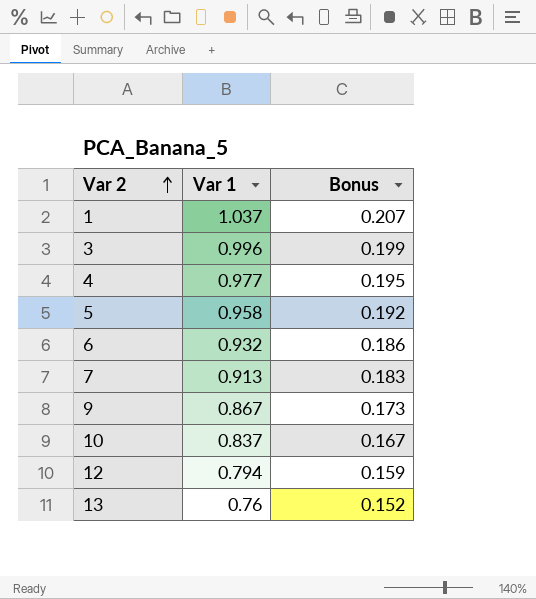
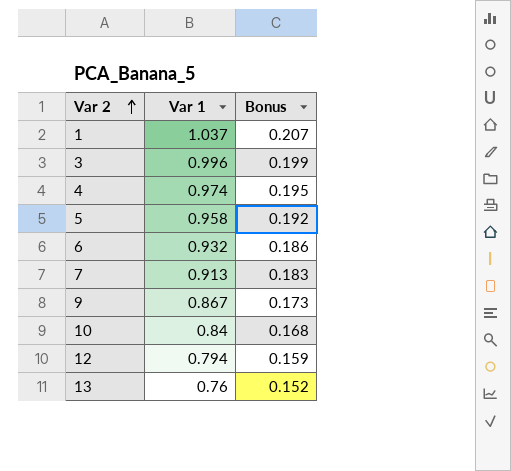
4 | Var 1: 0.977 -> 0.974
10 | Var 1: 0.837 -> 0.84
10 | Bonus: 0.167 -> 0.168

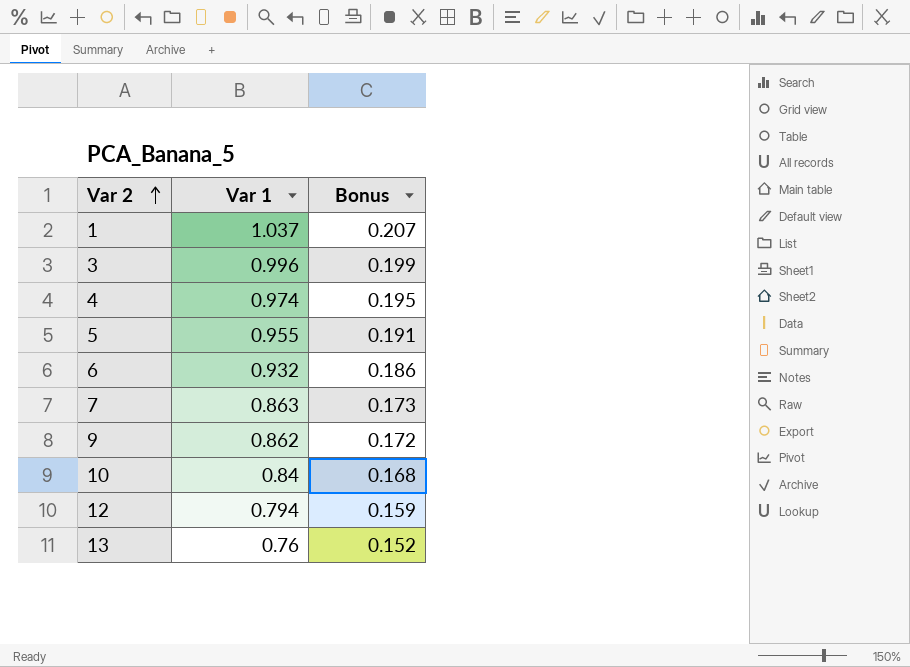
5 | Var 1: 0.958 -> 0.955
5 | Bonus: 0.192 -> 0.191
7 | Var 1: 0.913 -> 0.863
7 | Bonus: 0.183 -> 0.173
9 | Var 1: 0.867 -> 0.862
9 | Bonus: 0.173 -> 0.172

